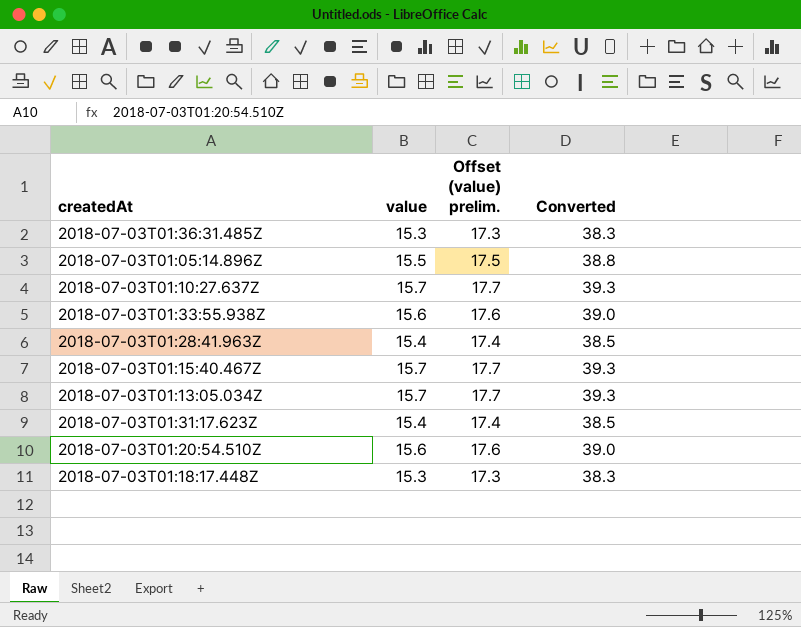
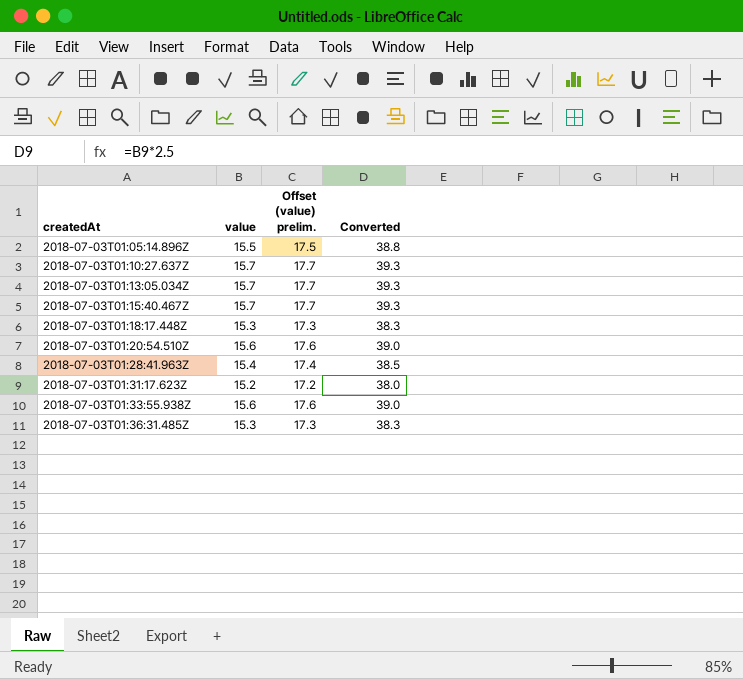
row order: none -> createdAt ascending
2018-07-03T01:31:17.623Z | value: 15.4 -> 15.2
2018-07-03T01:31:17.623Z | Offset (value) prelim.: 17.4 -> 17.2
2018-07-03T01:31:17.623Z | Converted: 38.5 -> 38.0

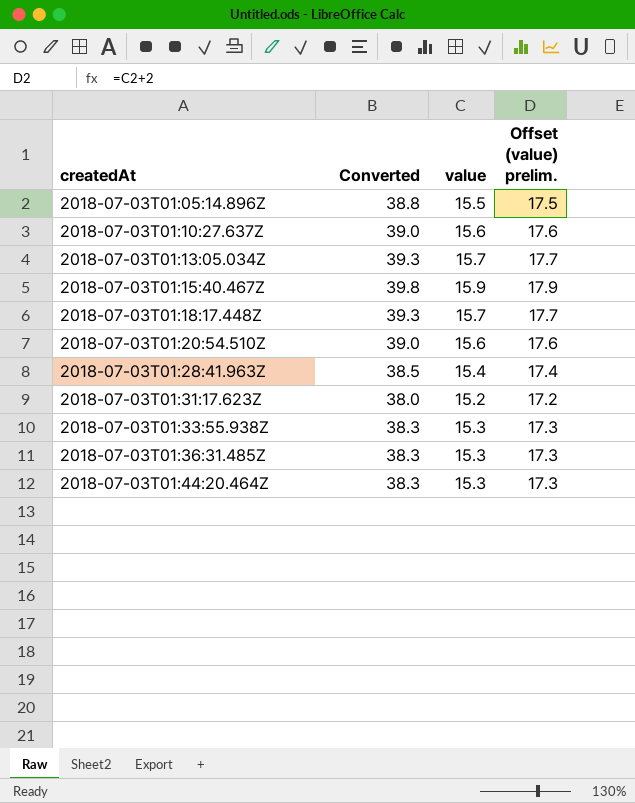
column Converted | position: 4 -> 2
2018-07-03T01:10:27.637Z | Converted: 39.3 -> 39.0
2018-07-03T01:10:27.637Z | value: 15.7 -> 15.6
2018-07-03T01:10:27.637Z | Offset (value) prelim.: 17.7 -> 17.6
2018-07-03T01:15:40.467Z | Converted: 39.3 -> 39.8
2018-07-03T01:15:40.467Z | value: 15.7 -> 15.9
2018-07-03T01:15:40.467Z | Offset (value) prelim.: 17.7 -> 17.9
2018-07-03T01:18:17.448Z | Converted: 38.3 -> 39.3
2018-07-03T01:18:17.448Z | value: 15.3 -> 15.7
2018-07-03T01:18:17.448Z | Offset (value) prelim.: 17.3 -> 17.7
2018-07-03T01:33:55.938Z | Converted: 39.0 -> 38.3
2018-07-03T01:33:55.938Z | value: 15.6 -> 15.3
2018-07-03T01:33:55.938Z | Offset (value) prelim.: 17.6 -> 17.3
row 2018-07-03T01:44:20.464Z: none -> 38.3 | 15.3 | 17.3

